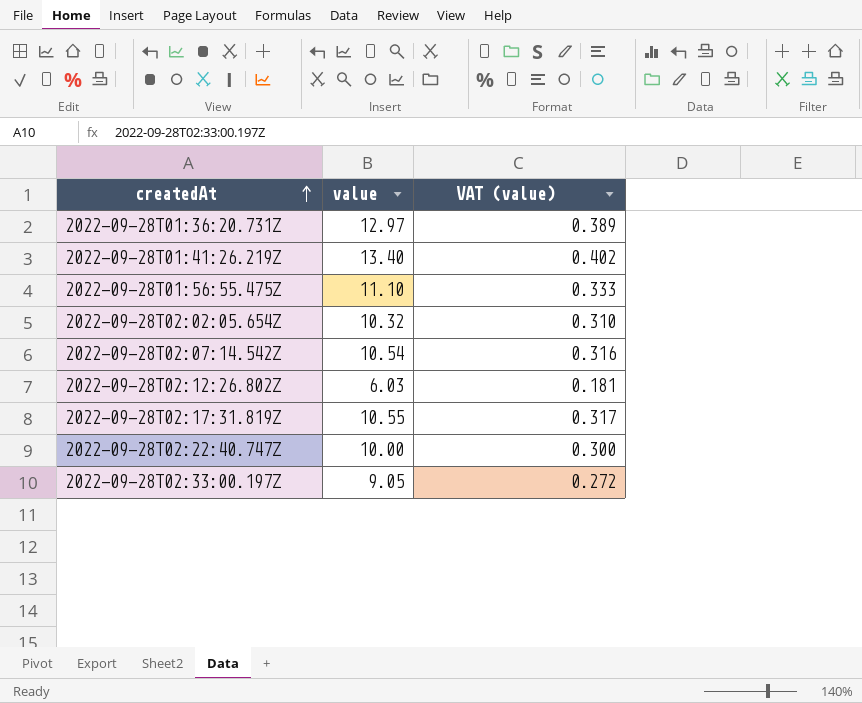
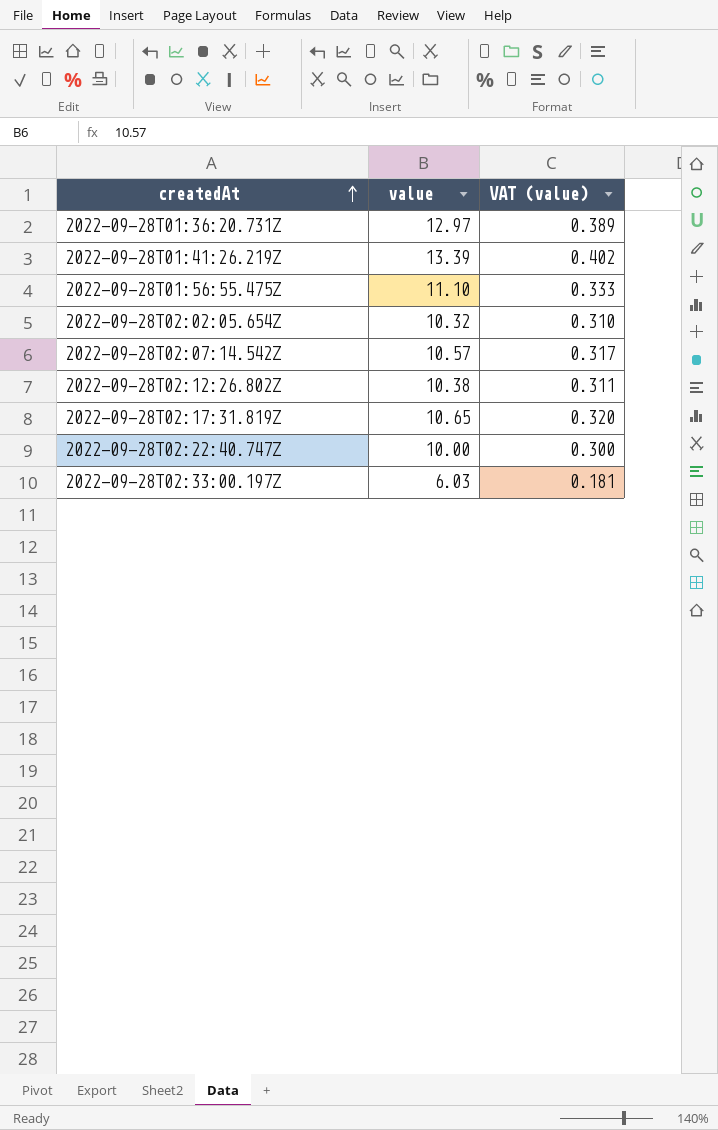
2022-09-28T01:41:26.219Z | value: 13.40 -> 13.39
2022-09-28T02:07:14.542Z | value: 10.54 -> 10.57
2022-09-28T02:07:14.542Z | VAT (value): 0.316 -> 0.317
2022-09-28T02:12:26.802Z | value: 6.03 -> 10.38
2022-09-28T02:12:26.802Z | VAT (value): 0.181 -> 0.311
2022-09-28T02:17:31.819Z | value: 10.55 -> 10.65
2022-09-28T02:17:31.819Z | VAT (value): 0.317 -> 0.320
2022-09-28T02:33:00.197Z | value: 9.05 -> 6.03
2022-09-28T02:33:00.197Z | VAT (value): 0.272 -> 0.181

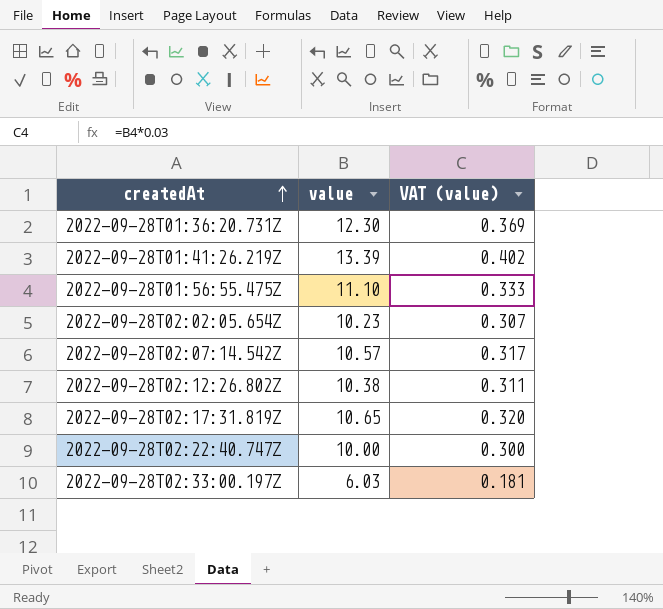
2022-09-28T01:36:20.731Z | value: 12.97 -> 12.30
2022-09-28T01:36:20.731Z | VAT (value): 0.389 -> 0.369
2022-09-28T02:02:05.654Z | value: 10.32 -> 10.23
2022-09-28T02:02:05.654Z | VAT (value): 0.310 -> 0.307

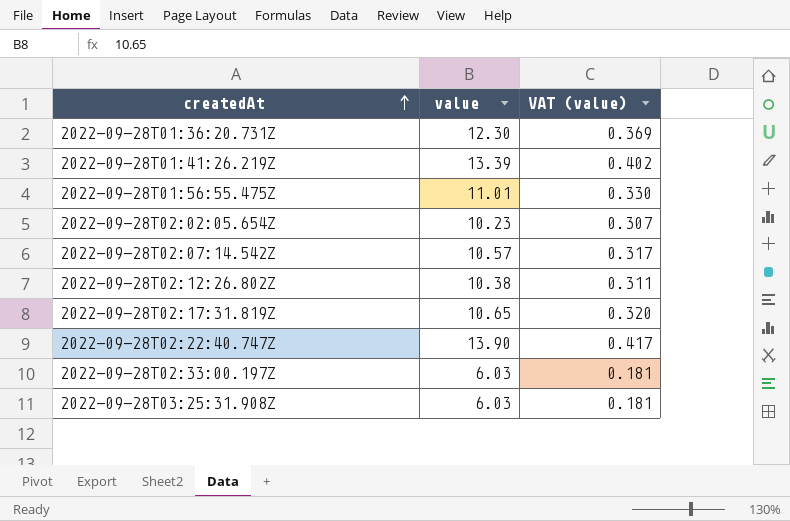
2022-09-28T01:56:55.475Z | value: 11.10 -> 11.01
2022-09-28T01:56:55.475Z | VAT (value): 0.333 -> 0.330
2022-09-28T02:22:40.747Z | value: 10.00 -> 13.90
2022-09-28T02:22:40.747Z | VAT (value): 0.300 -> 0.417
row 2022-09-28T03:25:31.908Z: none -> 6.03 | 0.181

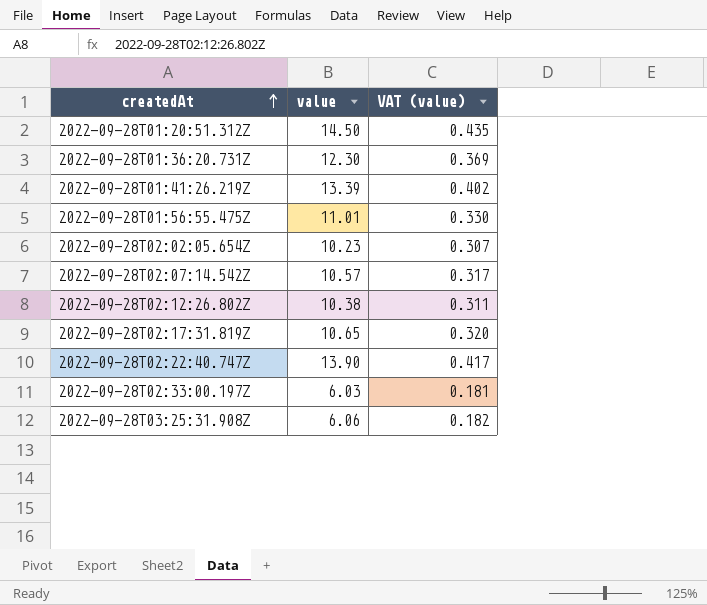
row 2022-09-28T01:20:51.312Z: none -> 14.50 | 0.435
2022-09-28T03:25:31.908Z | value: 6.03 -> 6.06
2022-09-28T03:25:31.908Z | VAT (value): 0.181 -> 0.182

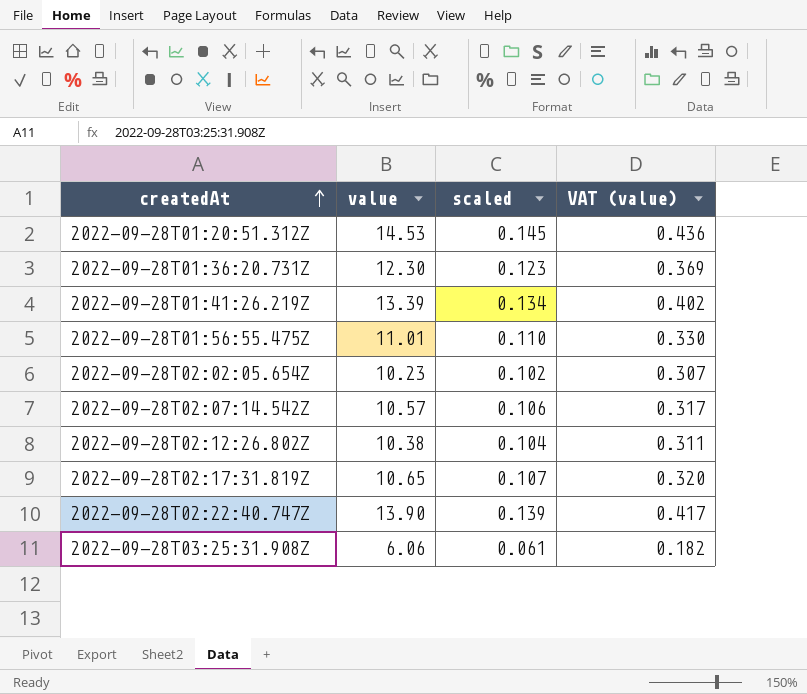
column scaled | formula: none -> [value] * 0.01
row 2022-09-28T02:33:00.197Z: 6.03 | 0.181 -> none
2022-09-28T01:20:51.312Z | value: 14.50 -> 14.53
2022-09-28T01:20:51.312Z | VAT (value): 0.435 -> 0.436

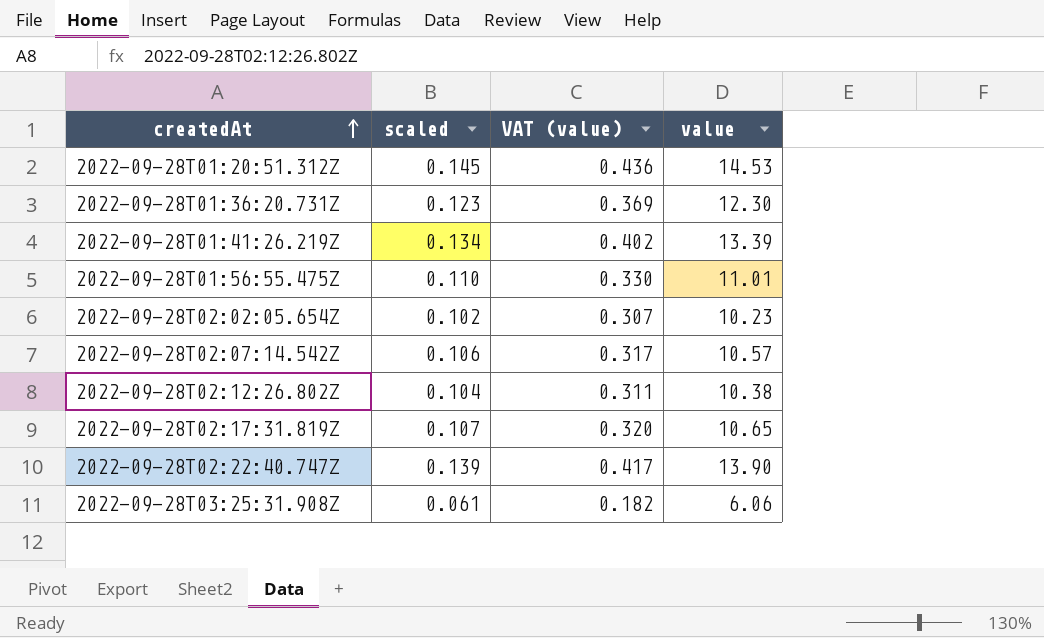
column value | position: 2 -> 4

